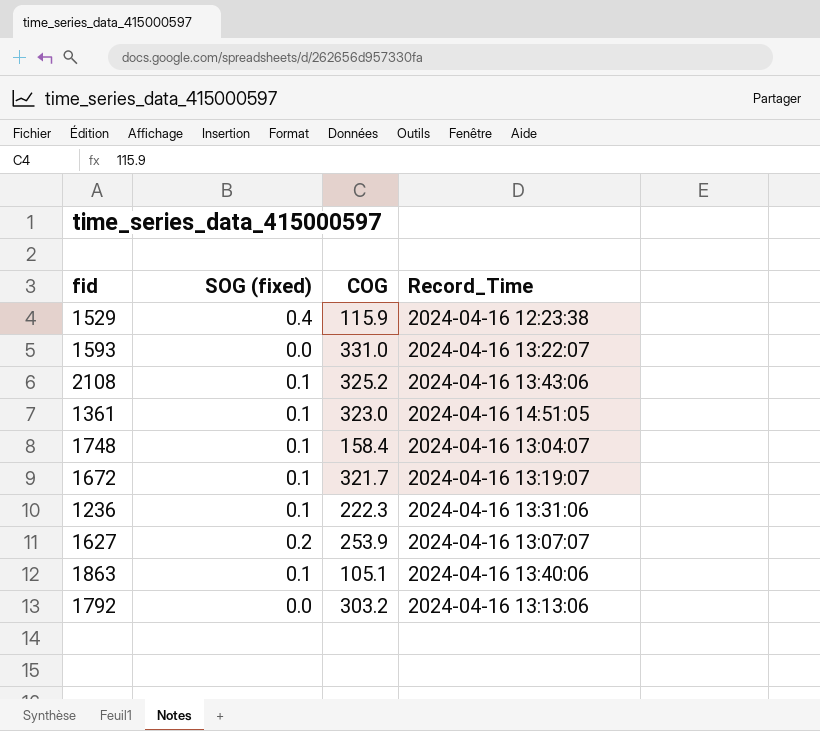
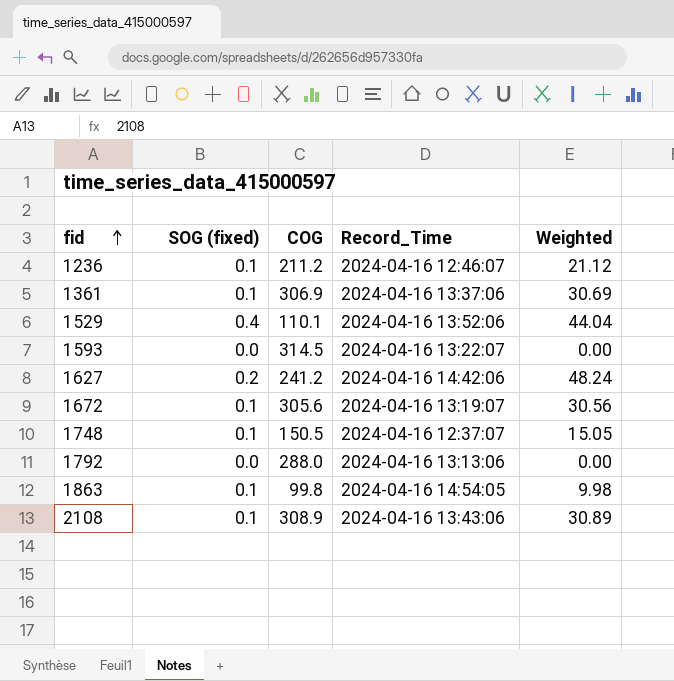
row order: none -> fid ascending
column Weighted | formula: none -> [SOG (fixed)] * [COG]
1236 | COG: 222.3 -> 211.2
1236 | Record_Time: 2024-04-16 13:31:06 -> 2024-04-16 12:46:07
1361 | COG: 323.0 -> 306.9
1361 | Record_Time: 2024-04-16 14:51:05 -> 2024-04-16 13:37:06
1529 | COG: 115.9 -> 110.1
1529 | Record_Time: 2024-04-16 12:23:38 -> 2024-04-16 13:52:06
1593 | COG: 331.0 -> 314.5
1627 | COG: 253.9 -> 241.2
1627 | Record_Time: 2024-04-16 13:07:07 -> 2024-04-16 14:42:06
1672 | COG: 321.7 -> 305.6
1748 | COG: 158.4 -> 150.5
1748 | Record_Time: 2024-04-16 13:04:07 -> 2024-04-16 12:37:07
1792 | COG: 303.2 -> 288.0
1863 | COG: 105.1 -> 99.8
1863 | Record_Time: 2024-04-16 13:40:06 -> 2024-04-16 14:54:05
2108 | COG: 325.2 -> 308.9

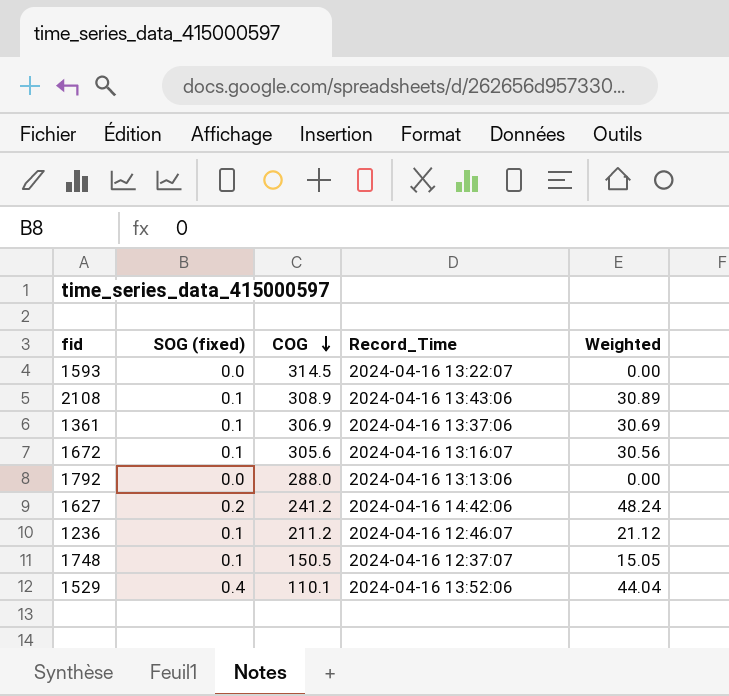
row order: fid ascending -> COG descending
row 1863: 0.1 | 99.8 | 2024-04-16 14:54:05 | 9.98 -> none
1672 | Record_Time: 2024-04-16 13:19:07 -> 2024-04-16 13:16:07

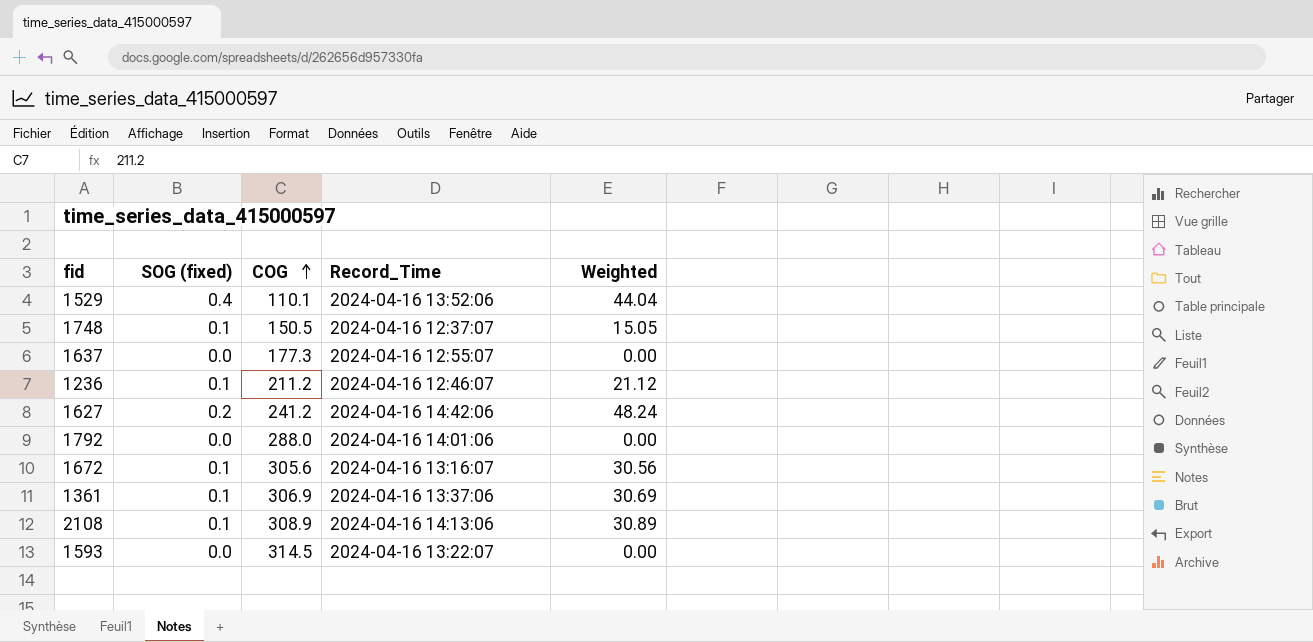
row order: COG descending -> COG ascending
row 1637: none -> 0.0 | 177.3 | 2024-04-16 12:55:07 | 0.00
1792 | Record_Time: 2024-04-16 13:13:06 -> 2024-04-16 14:01:06
2108 | Record_Time: 2024-04-16 13:43:06 -> 2024-04-16 14:13:06

